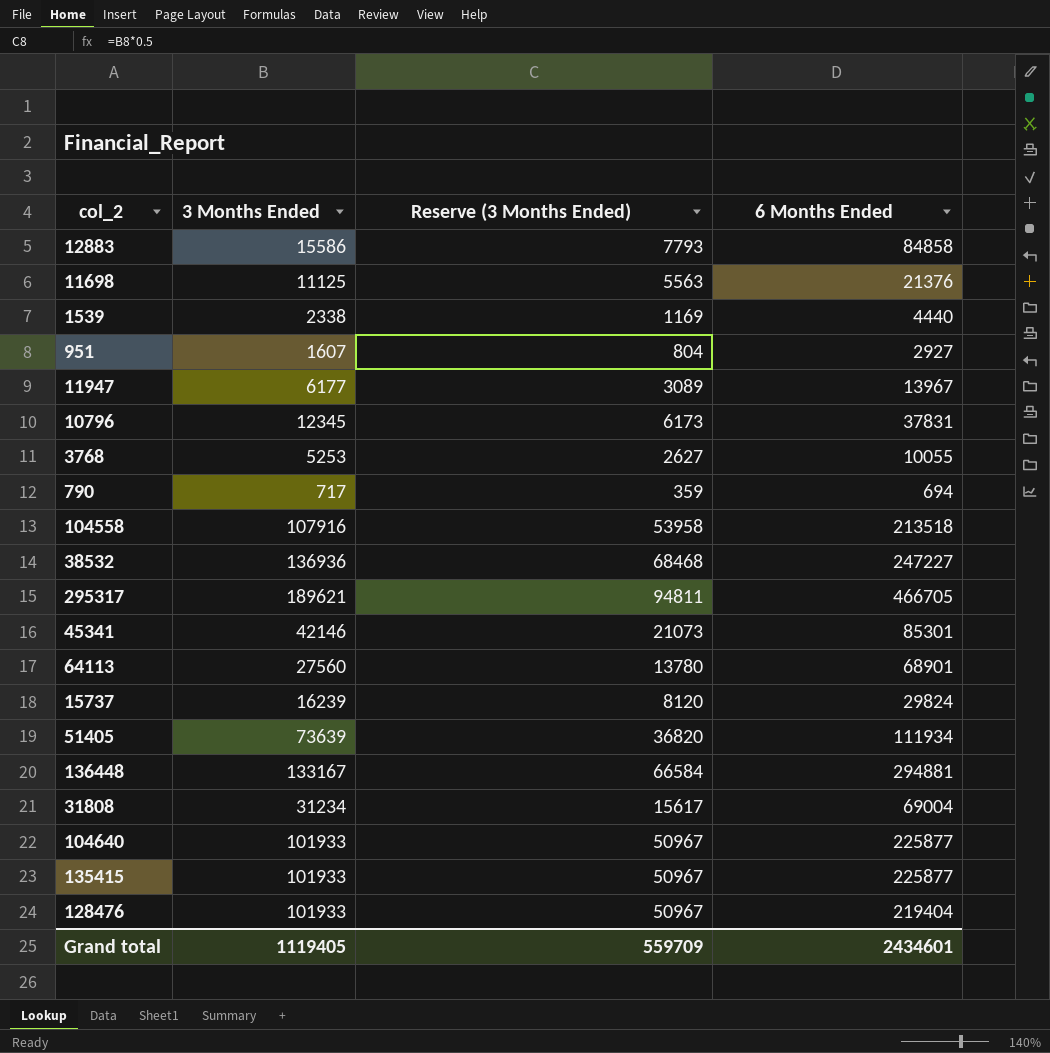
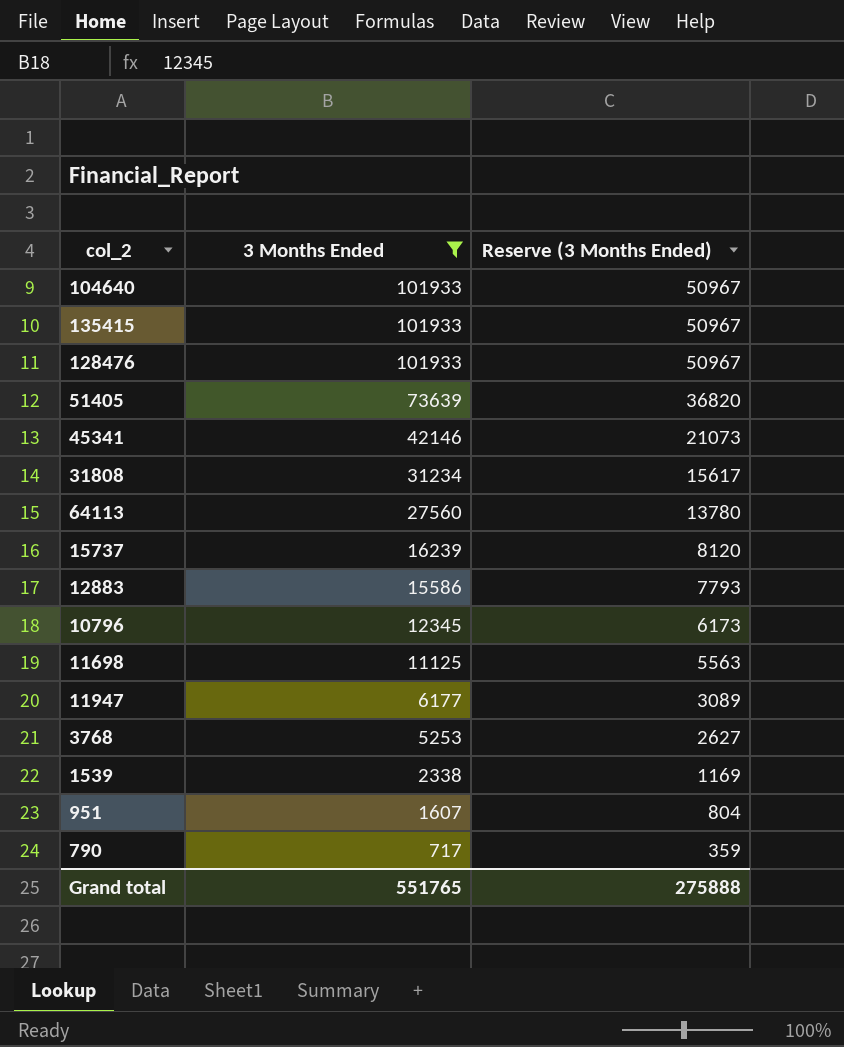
filter: none -> 3 Months Ended <= 101933
row order: none -> 3 Months Ended descending
column 6 Months Ended | position: 4 -> none
Grand total | 3 Months Ended: 1119405 -> 551765
Grand total | Reserve (3 Months Ended): 559709 -> 275888

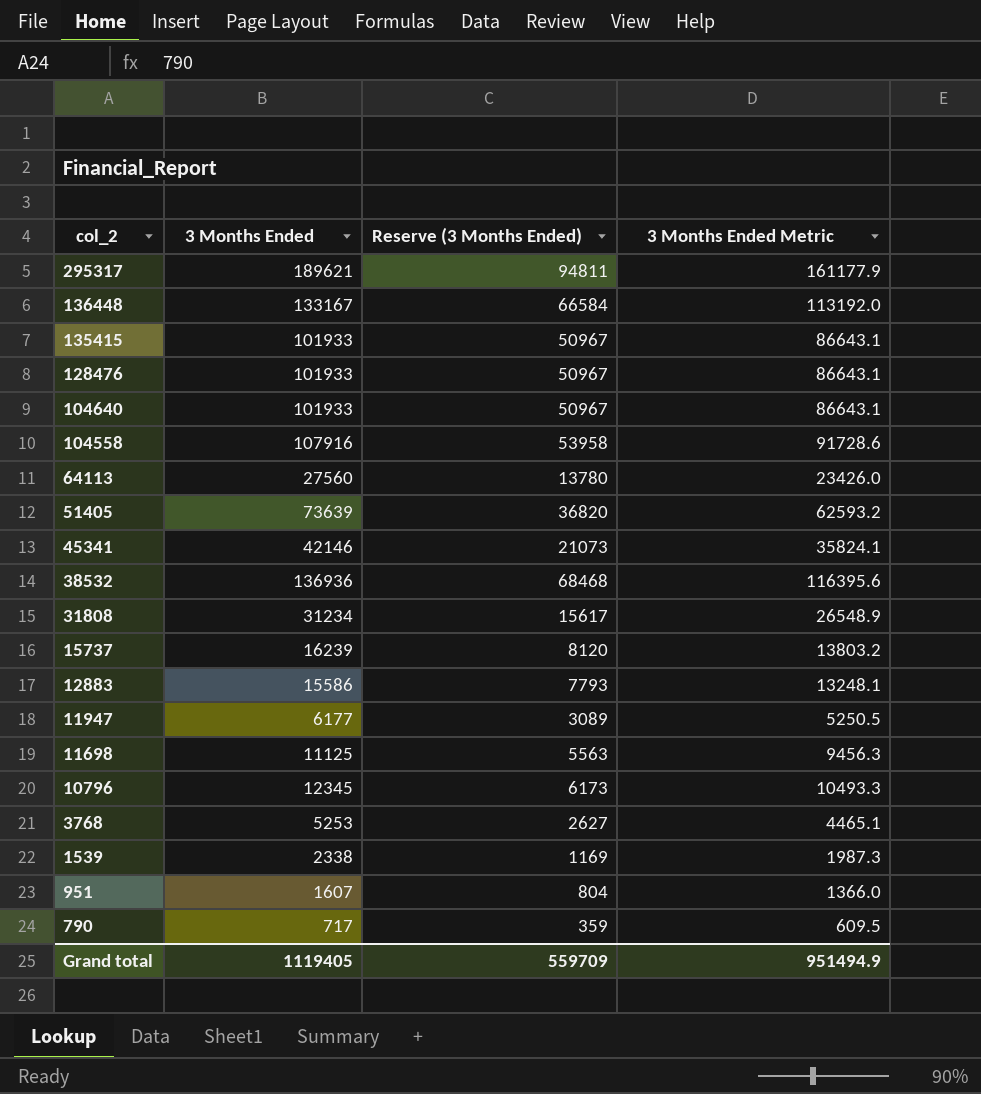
filter: 3 Months Ended <= 101933 -> none
row order: 3 Months Ended descending -> col_2 descending
column 3 Months Ended Metric | formula: none -> [3 Months Ended] * 0.85
Grand total | 3 Months Ended: 551765 -> 1119405
Grand total | Reserve (3 Months Ended): 275888 -> 559709

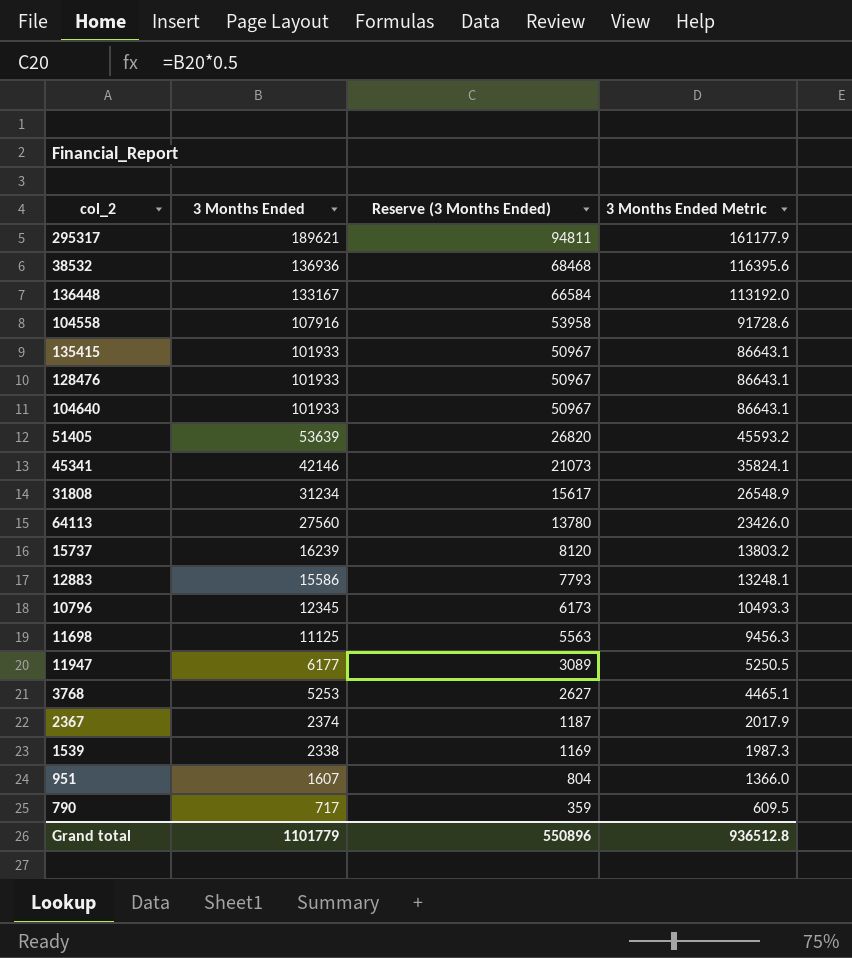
row order: col_2 descending -> 3 Months Ended descending
51405 | 3 Months Ended: 73639 -> 53639
51405 | Reserve (3 Months Ended): 36820 -> 26820
51405 | 3 Months Ended Metric: 62593.2 -> 45593.2
row 2367: none -> 2374 | 1187 | 2017.9
Grand total | 3 Months Ended: 1119405 -> 1101779
Grand total | Reserve (3 Months Ended): 559709 -> 550896
Grand total | 3 Months Ended Metric: 951494.9 -> 936512.8

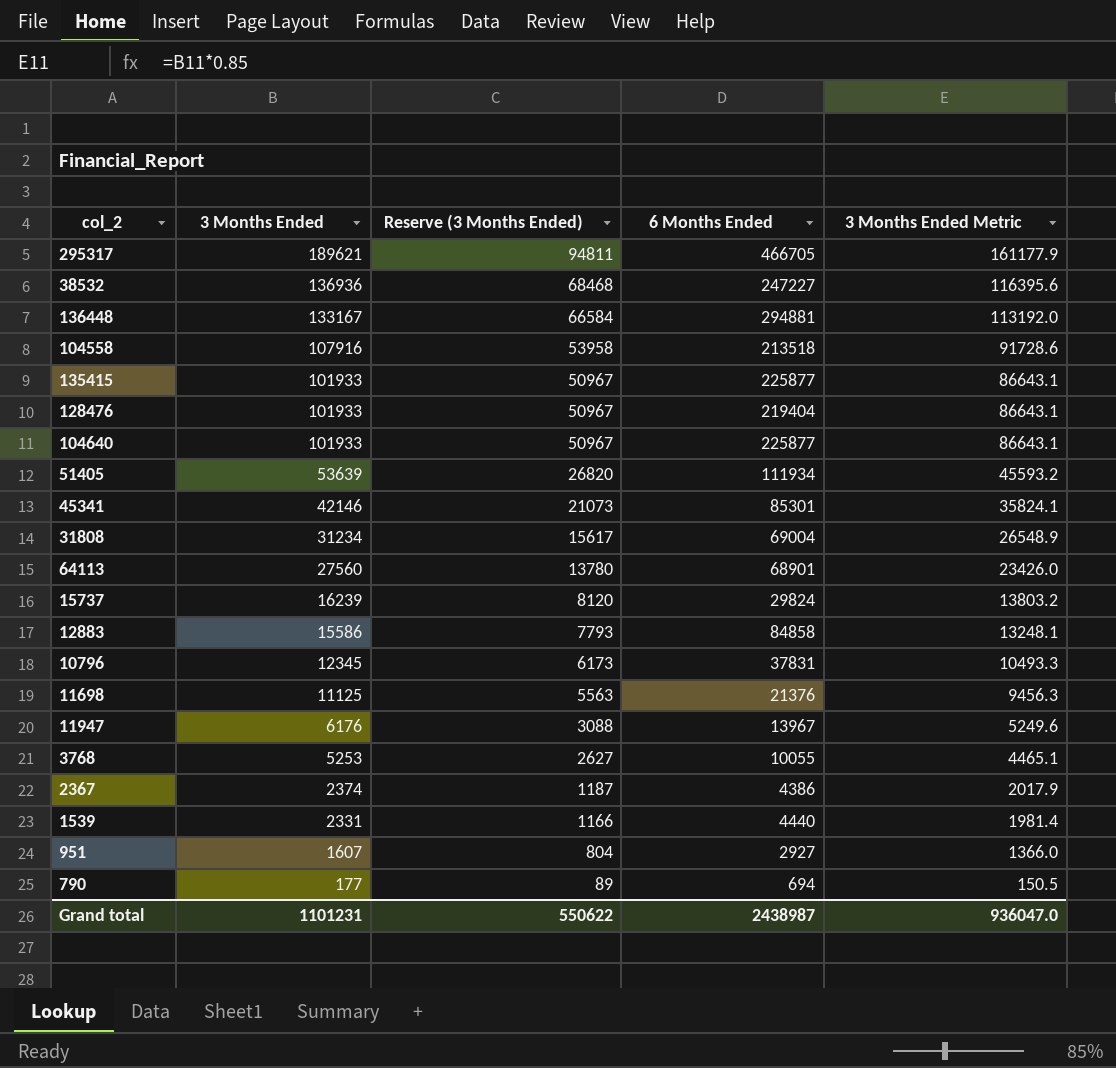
column 6 Months Ended | position: none -> 4
11947 | 3 Months Ended: 6177 -> 6176
11947 | Reserve (3 Months Ended): 3089 -> 3088
11947 | 3 Months Ended Metric: 5250.5 -> 5249.6
1539 | 3 Months Ended: 2338 -> 2331
1539 | Reserve (3 Months Ended): 1169 -> 1166
1539 | 3 Months Ended Metric: 1987.3 -> 1981.4
790 | 3 Months Ended: 717 -> 177
790 | Reserve (3 Months Ended): 359 -> 89
790 | 3 Months Ended Metric: 609.5 -> 150.5
Grand total | 3 Months Ended: 1101779 -> 1101231
Grand total | Reserve (3 Months Ended): 550896 -> 550622
Grand total | 3 Months Ended Metric: 936512.8 -> 936047.0

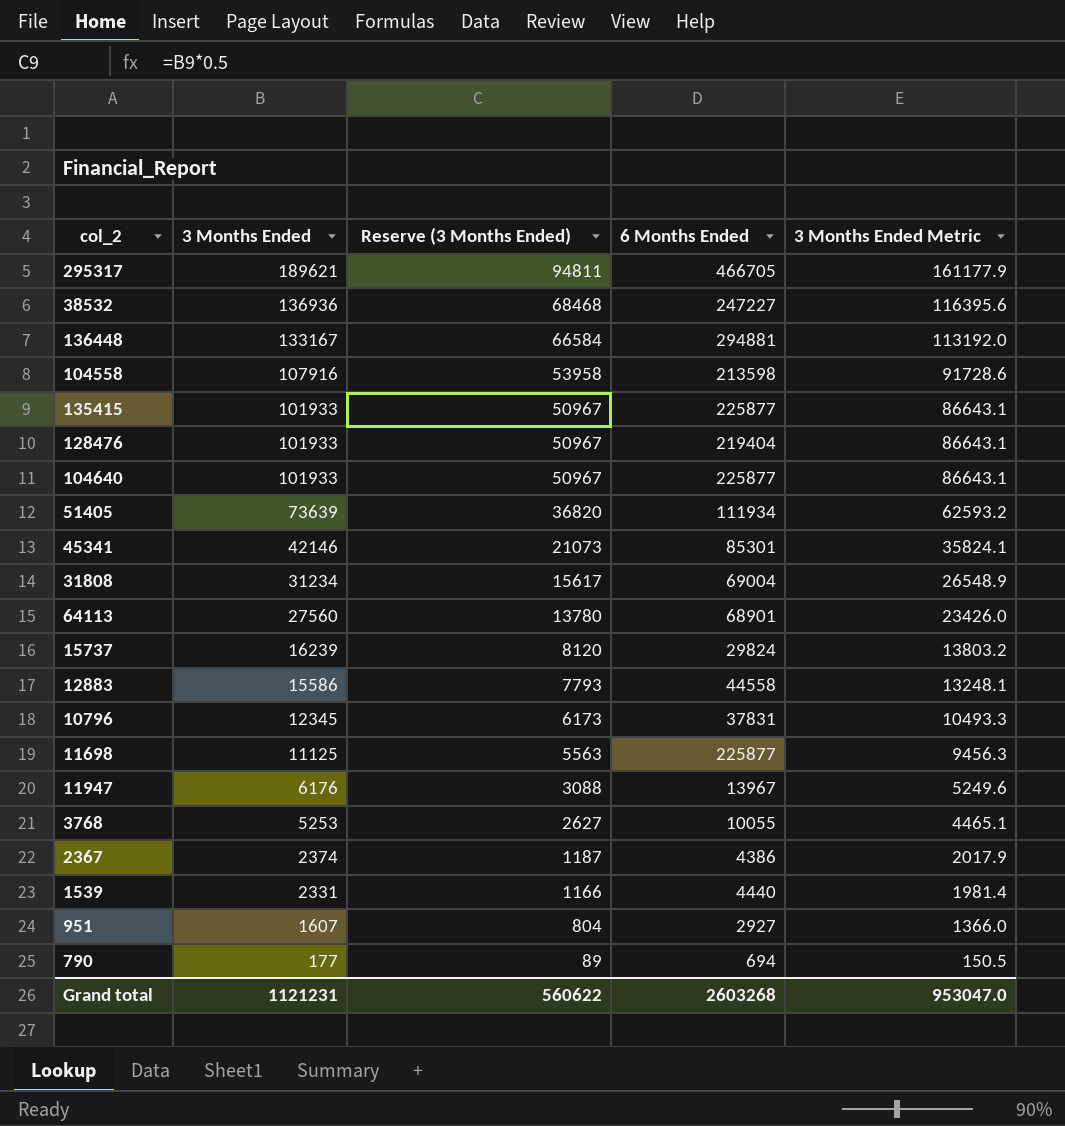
104558 | 6 Months Ended: 213518 -> 213598
51405 | 3 Months Ended: 53639 -> 73639
51405 | Reserve (3 Months Ended): 26820 -> 36820
51405 | 3 Months Ended Metric: 45593.2 -> 62593.2
12883 | 6 Months Ended: 84858 -> 44558
11698 | 6 Months Ended: 21376 -> 225877
Grand total | 3 Months Ended: 1101231 -> 1121231
Grand total | Reserve (3 Months Ended): 550622 -> 560622
Grand total | 6 Months Ended: 2438987 -> 2603268
Grand total | 3 Months Ended Metric: 936047.0 -> 953047.0

